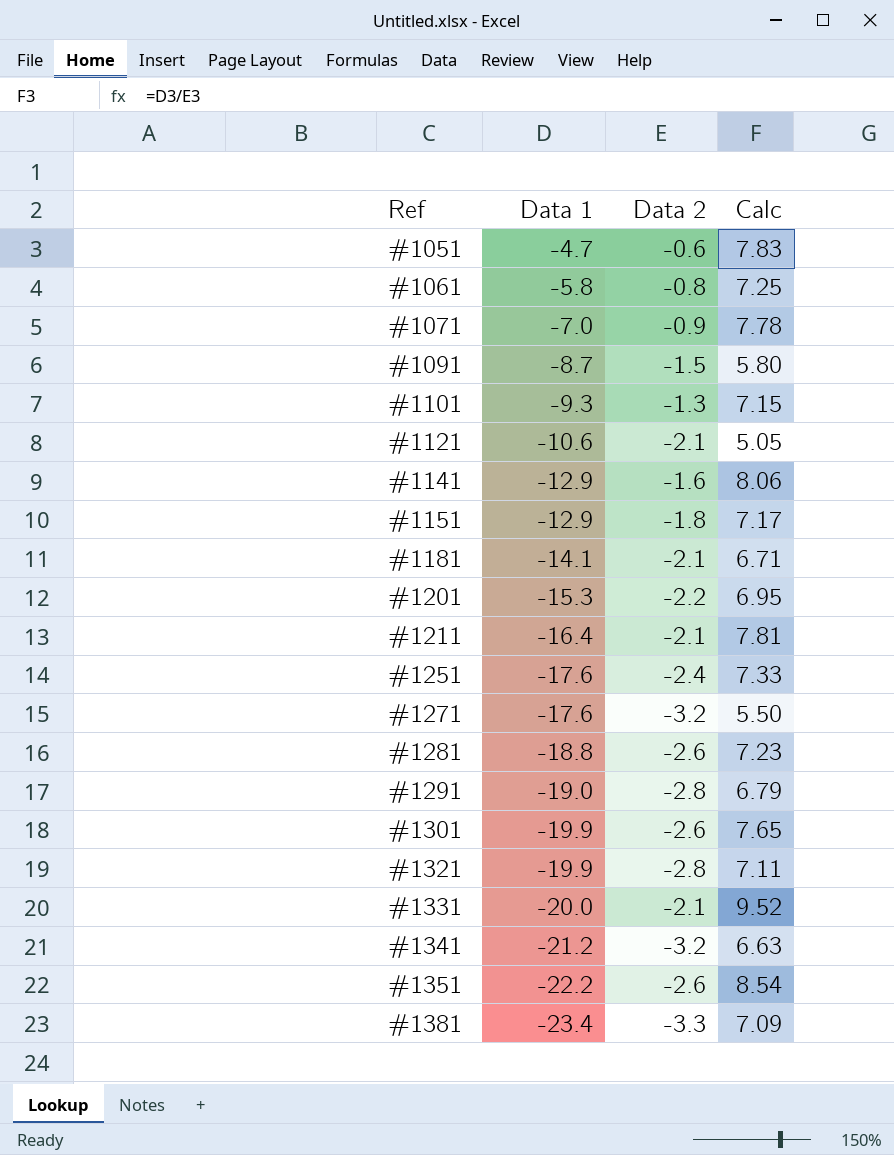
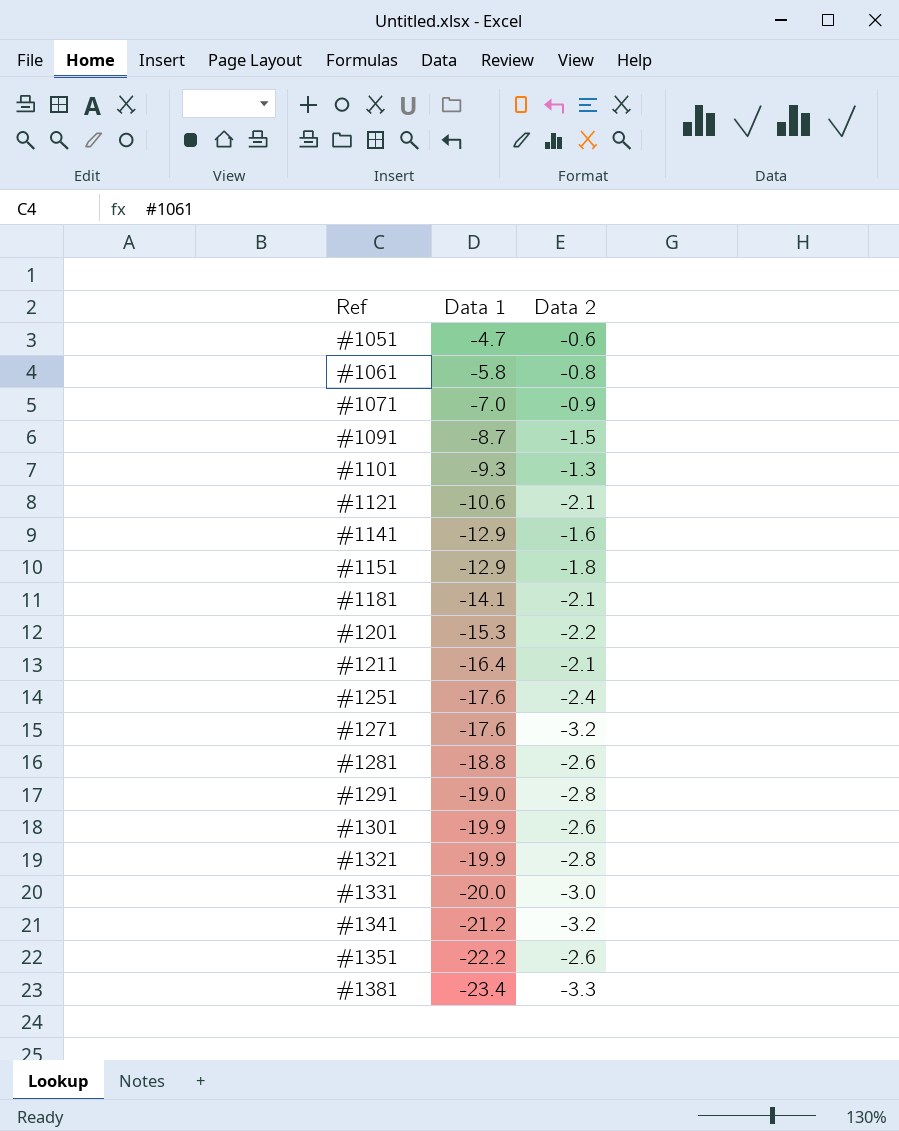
column Calc | formula: [Data 1] / [Data 2] -> none
#1331 | Data 2: -2.1 -> -3.0

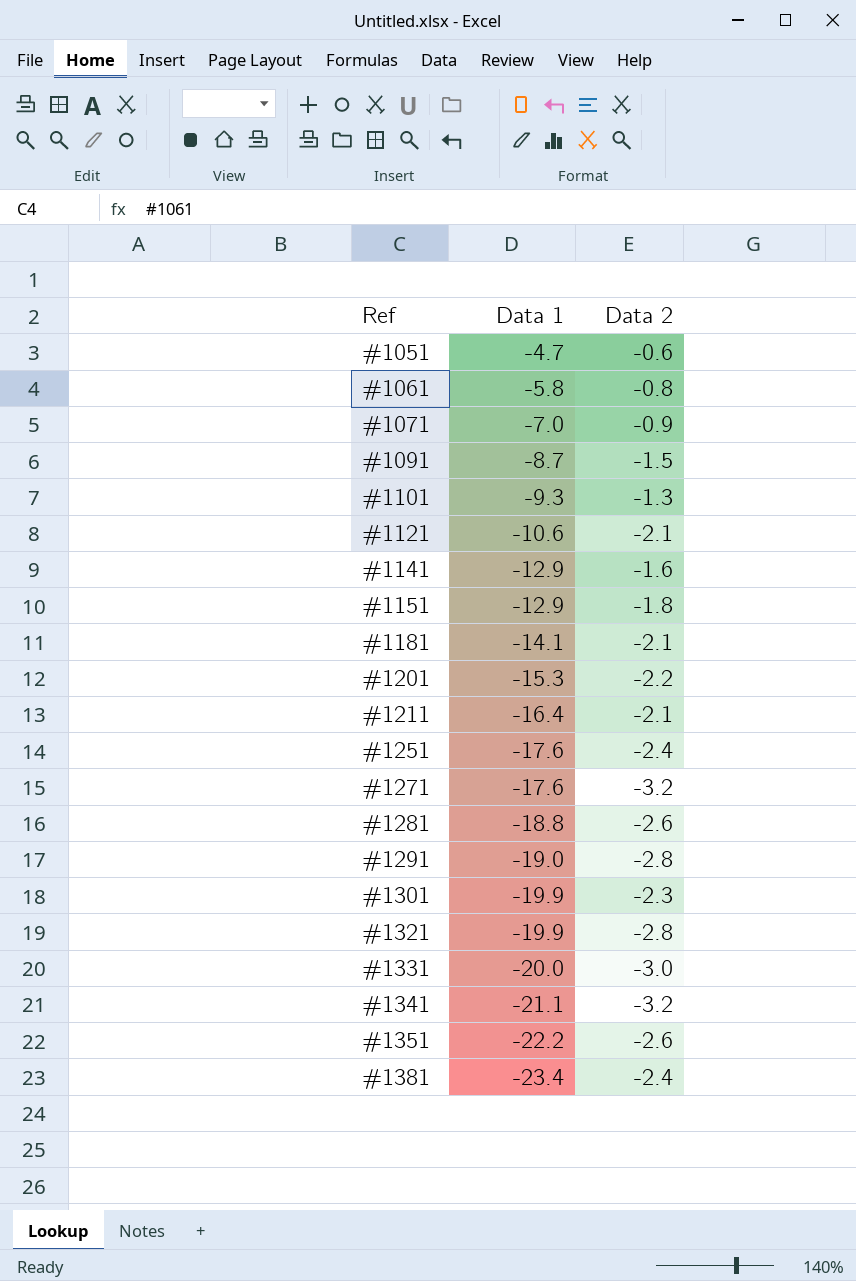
#1301 | Data 2: -2.6 -> -2.3
#1341 | Data 1: -21.2 -> -21.1
#1381 | Data 2: -3.3 -> -2.4

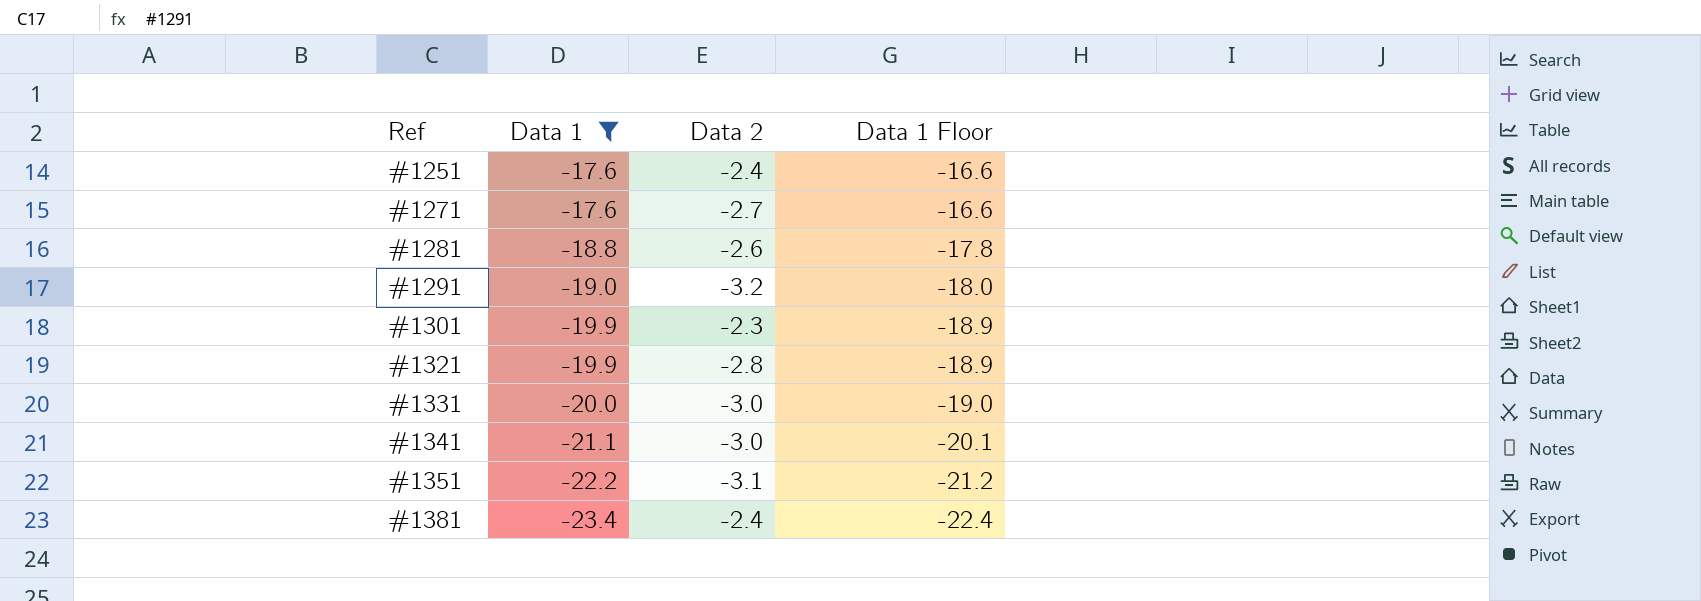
filter: none -> Data 1 <= -17.6
column Data 1 Floor | formula: none -> [Data 1] + 1
#1271 | Data 2: -3.2 -> -2.7
#1291 | Data 2: -2.8 -> -3.2
#1341 | Data 2: -3.2 -> -3.0
#1351 | Data 2: -2.6 -> -3.1

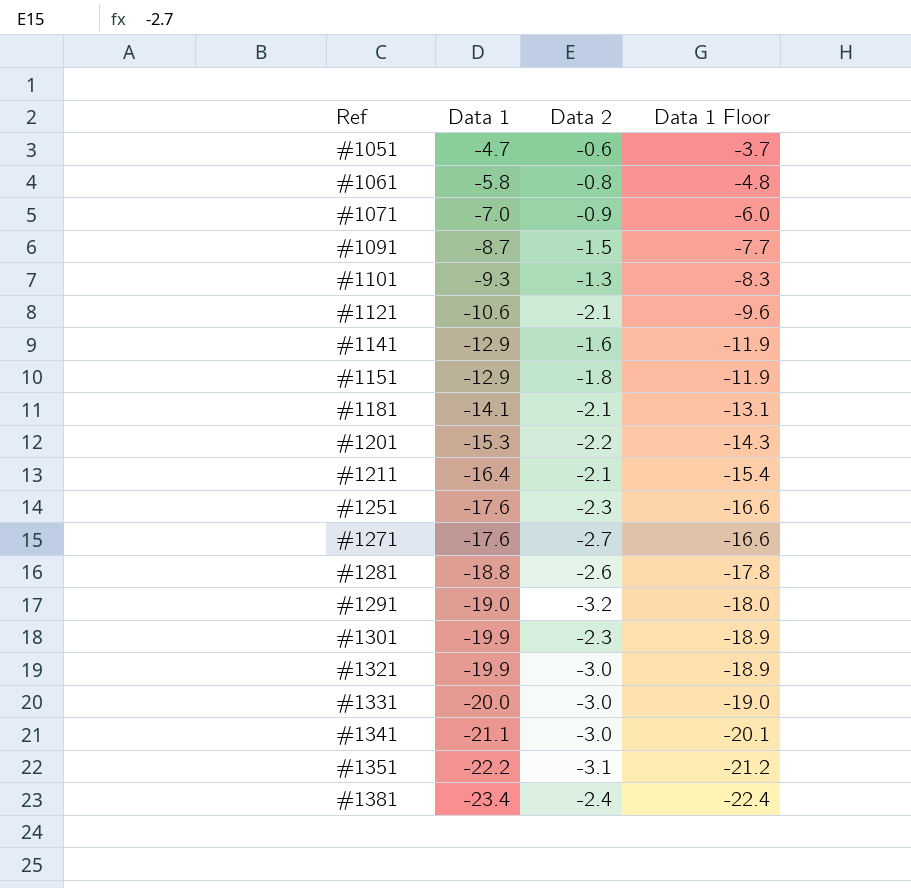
filter: Data 1 <= -17.6 -> none
#1251 | Data 2: -2.4 -> -2.3
#1321 | Data 2: -2.8 -> -3.0

